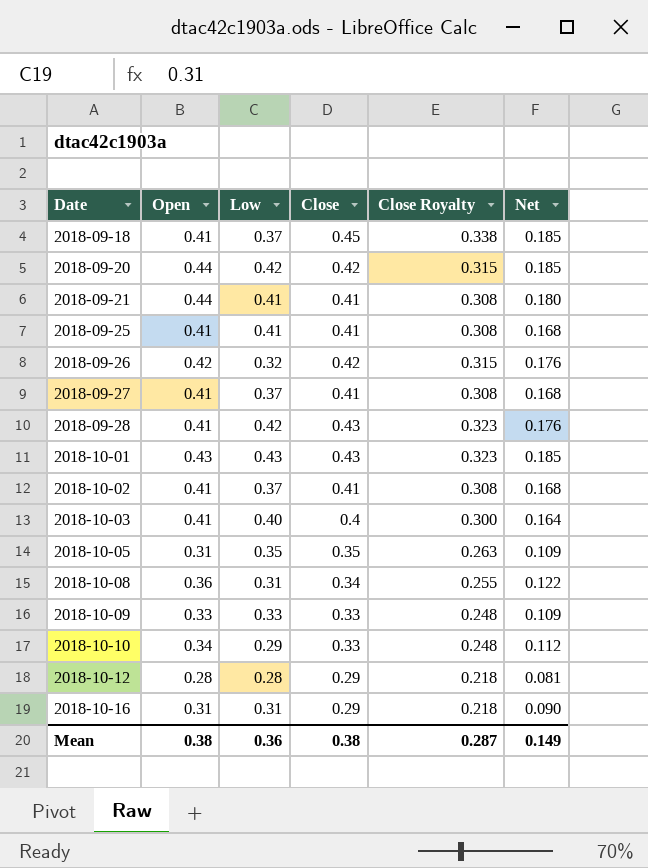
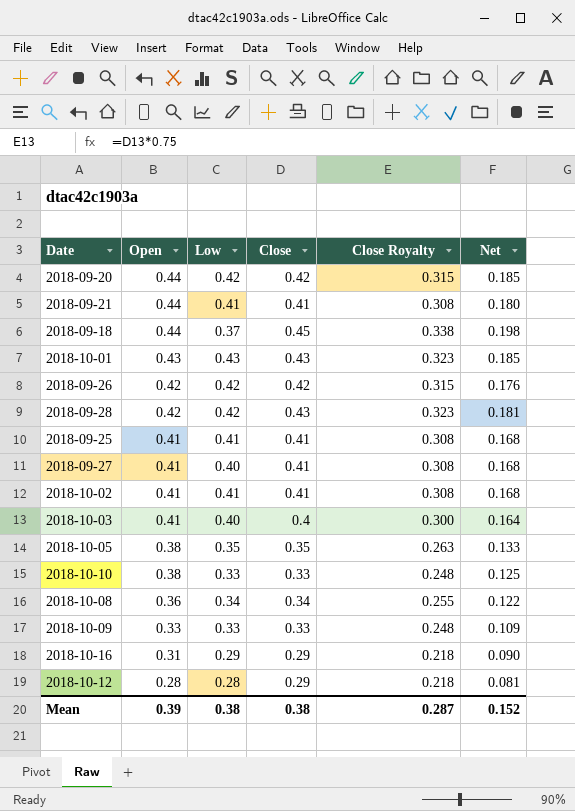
row order: Date ascending -> Open descending
2018-09-18 | Open: 0.41 -> 0.44
2018-09-18 | Net: 0.185 -> 0.198
2018-09-26 | Low: 0.32 -> 0.42
2018-09-28 | Open: 0.41 -> 0.42
2018-09-28 | Net: 0.176 -> 0.181
2018-09-27 | Low: 0.37 -> 0.40
2018-10-02 | Low: 0.37 -> 0.41
2018-10-05 | Open: 0.31 -> 0.38
2018-10-05 | Net: 0.109 -> 0.133
2018-10-10 | Open: 0.34 -> 0.38
2018-10-10 | Low: 0.29 -> 0.33
2018-10-10 | Net: 0.112 -> 0.125
2018-10-08 | Low: 0.31 -> 0.34
2018-10-16 | Low: 0.31 -> 0.29
Mean | Open: 0.38 -> 0.39
Mean | Low: 0.36 -> 0.38
Mean | Net: 0.149 -> 0.152

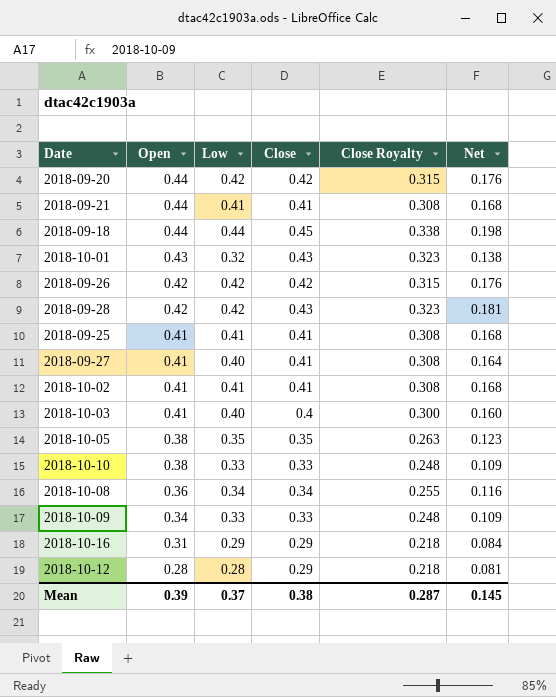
column Net | formula: [Open] * [Close] -> [Low] * [Close]
2018-09-18 | Low: 0.37 -> 0.44
2018-10-01 | Low: 0.43 -> 0.32
2018-10-09 | Open: 0.33 -> 0.34
Mean | Low: 0.38 -> 0.37
Mean | Net: 0.152 -> 0.145

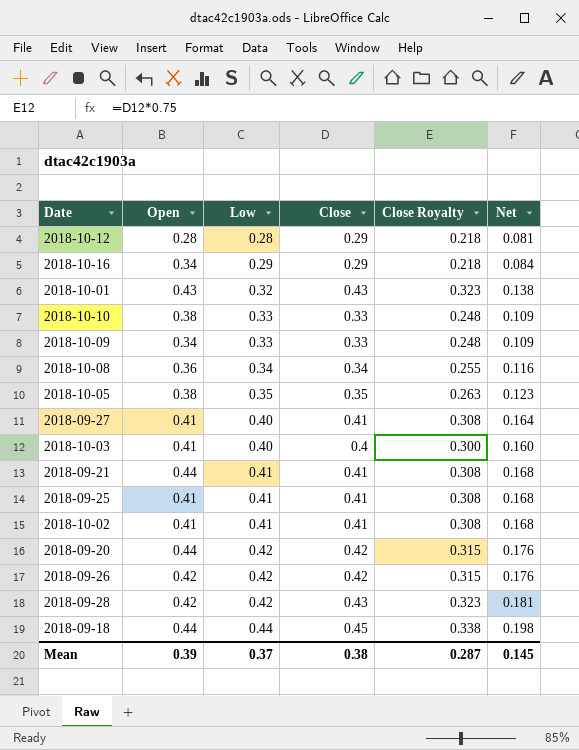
row order: Open descending -> Low ascending
2018-10-16 | Open: 0.31 -> 0.34

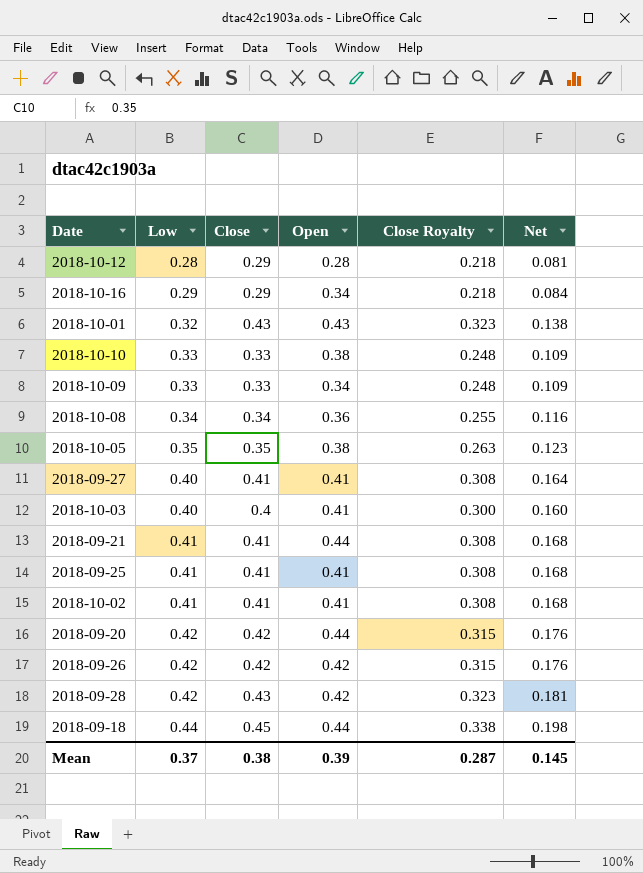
column Open | position: 2 -> 4

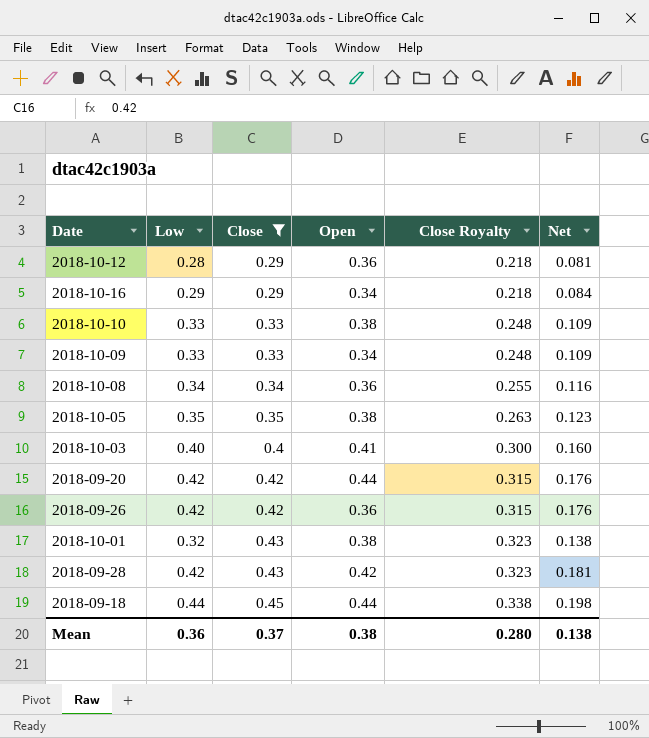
filter: none -> Close != 0.41
row order: Low ascending -> Close ascending
2018-10-12 | Open: 0.28 -> 0.36
2018-09-26 | Open: 0.42 -> 0.36
2018-10-01 | Open: 0.43 -> 0.38
Mean | Low: 0.37 -> 0.36
Mean | Close: 0.38 -> 0.37
Mean | Open: 0.39 -> 0.38
Mean | Close Royalty: 0.287 -> 0.280
Mean | Net: 0.145 -> 0.138

